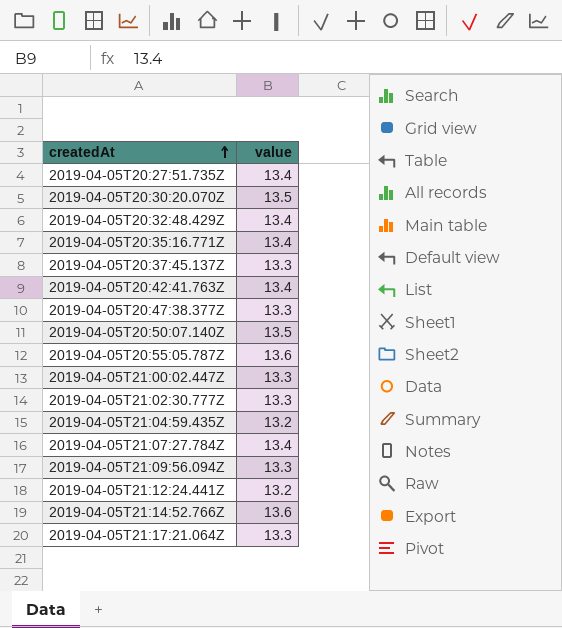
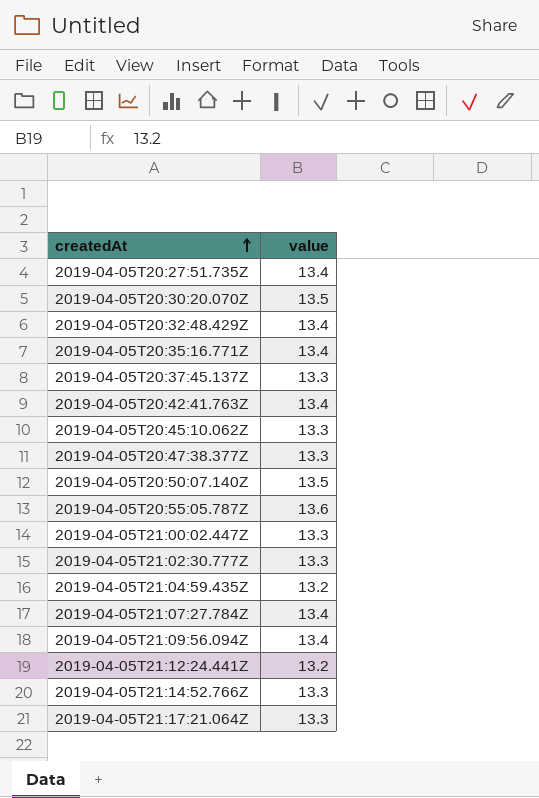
row 2019-04-05T20:45:10.062Z: none -> 13.3
2019-04-05T21:09:56.094Z | value: 13.3 -> 13.4
2019-04-05T21:14:52.766Z | value: 13.6 -> 13.3

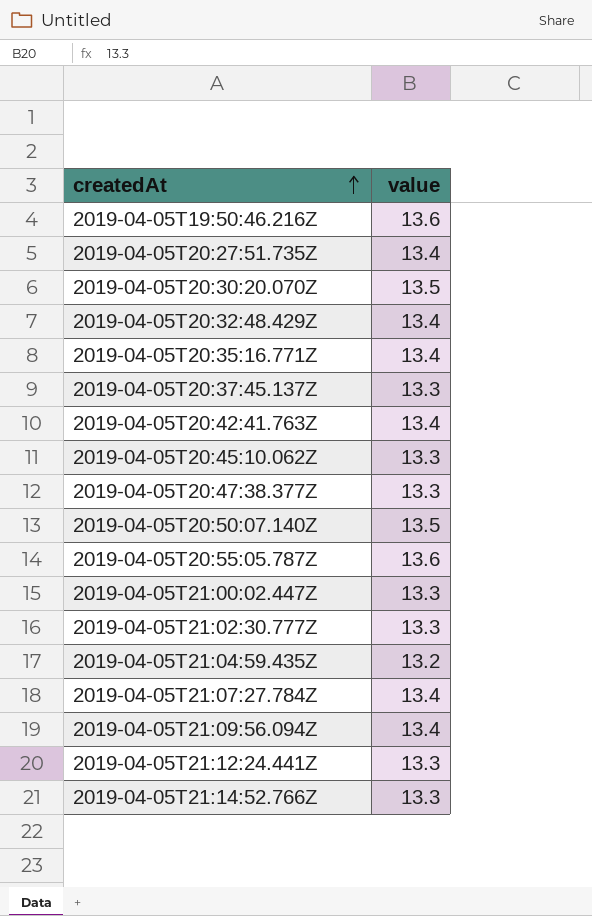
row 2019-04-05T21:17:21.064Z: 13.3 -> none
row 2019-04-05T19:50:46.216Z: none -> 13.6
2019-04-05T21:12:24.441Z | value: 13.2 -> 13.3

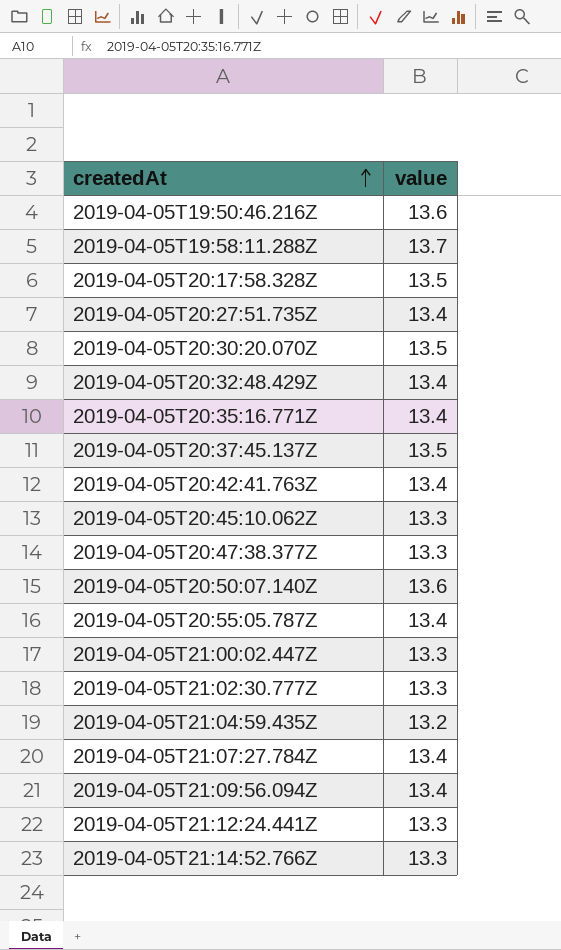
row 2019-04-05T19:58:11.288Z: none -> 13.7
row 2019-04-05T20:17:58.328Z: none -> 13.5
2019-04-05T20:37:45.137Z | value: 13.3 -> 13.5
2019-04-05T20:50:07.140Z | value: 13.5 -> 13.6
2019-04-05T20:55:05.787Z | value: 13.6 -> 13.4

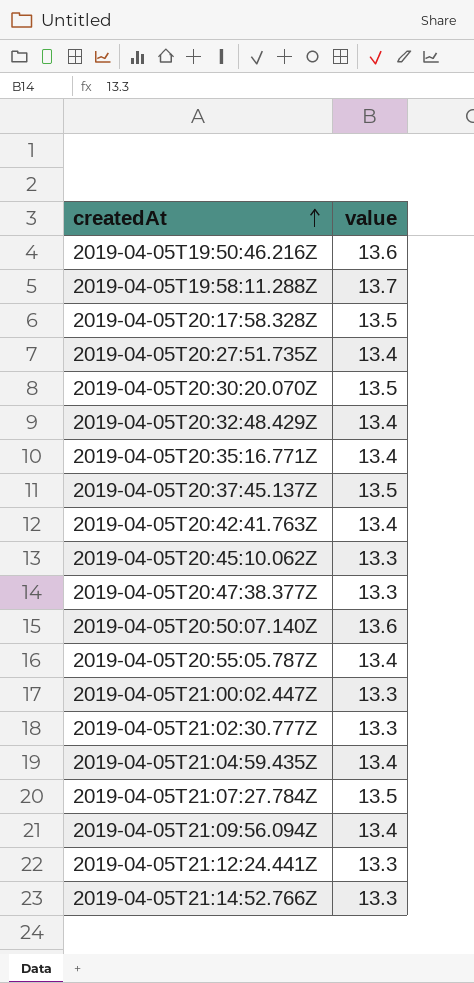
2019-04-05T21:04:59.435Z | value: 13.2 -> 13.4
2019-04-05T21:07:27.784Z | value: 13.4 -> 13.5

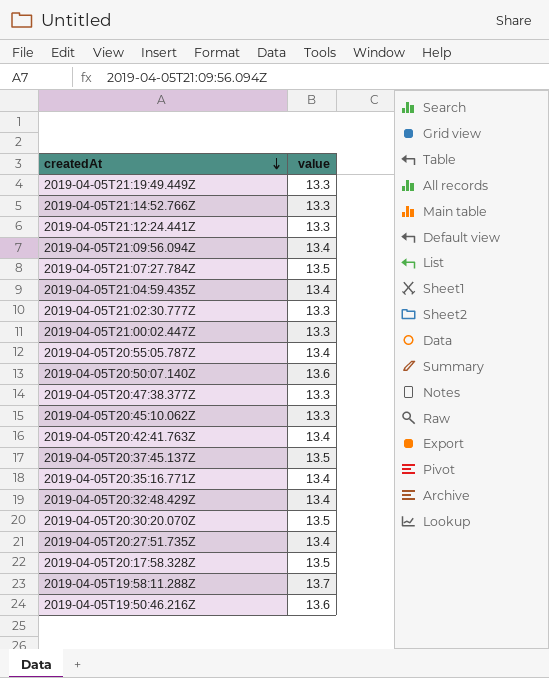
row order: createdAt ascending -> createdAt descending
row 2019-04-05T21:19:49.449Z: none -> 13.3

